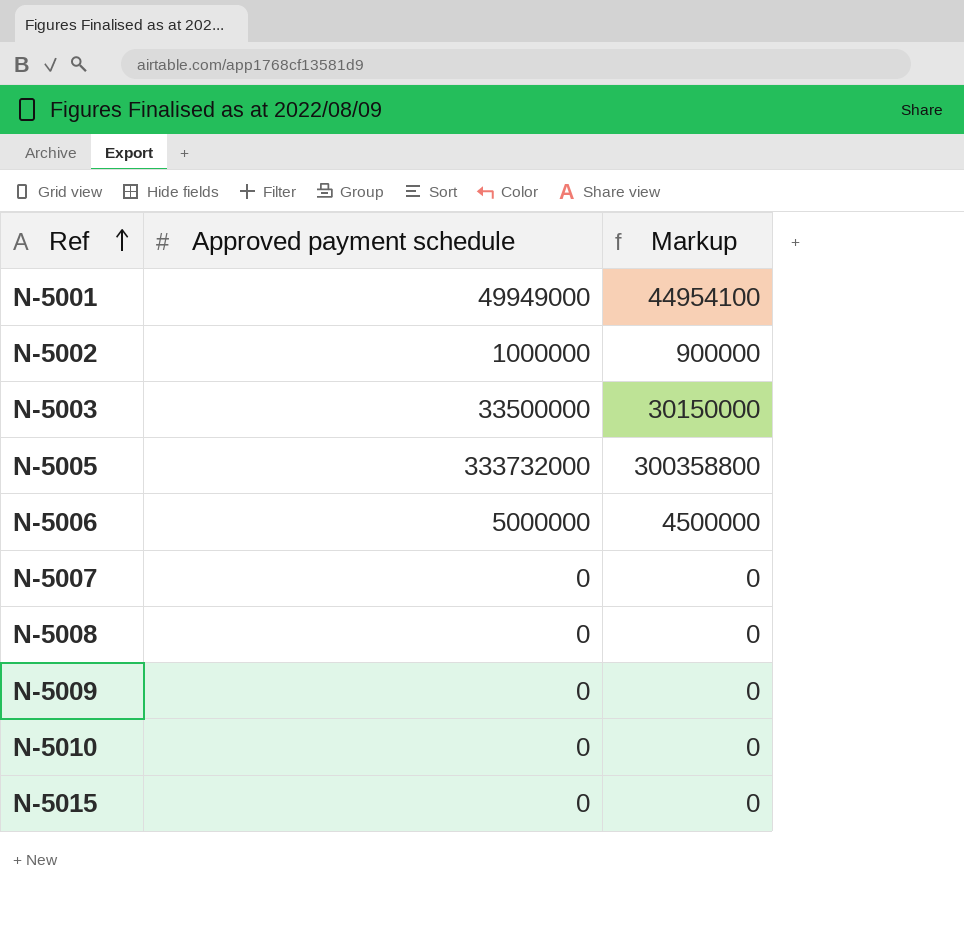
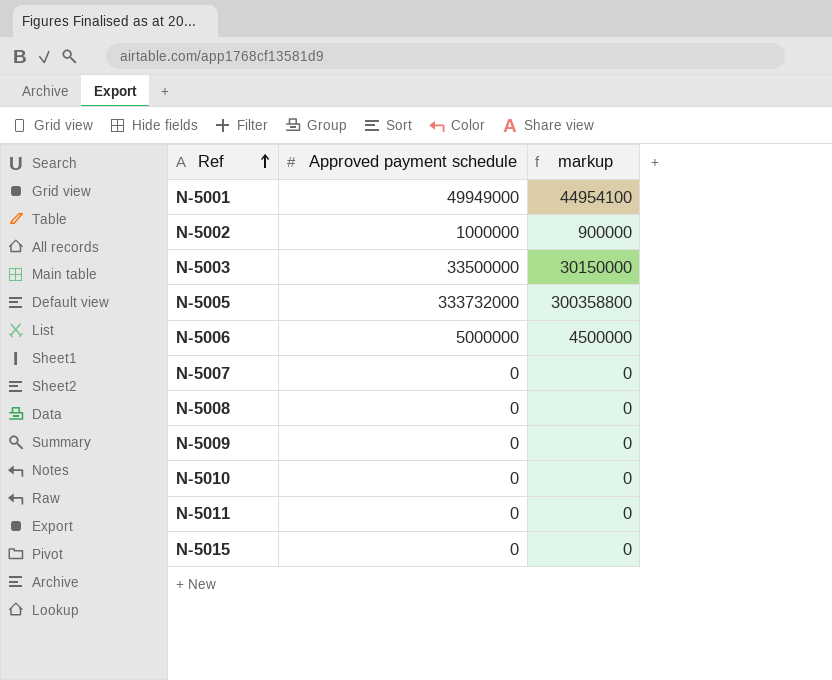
column name: Markup -> markup
row N-5011: none -> 0 | 0

